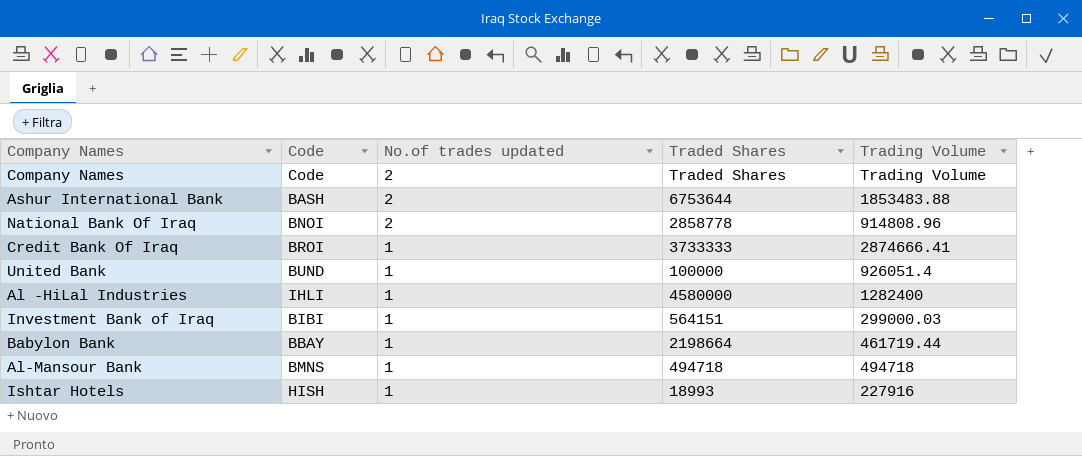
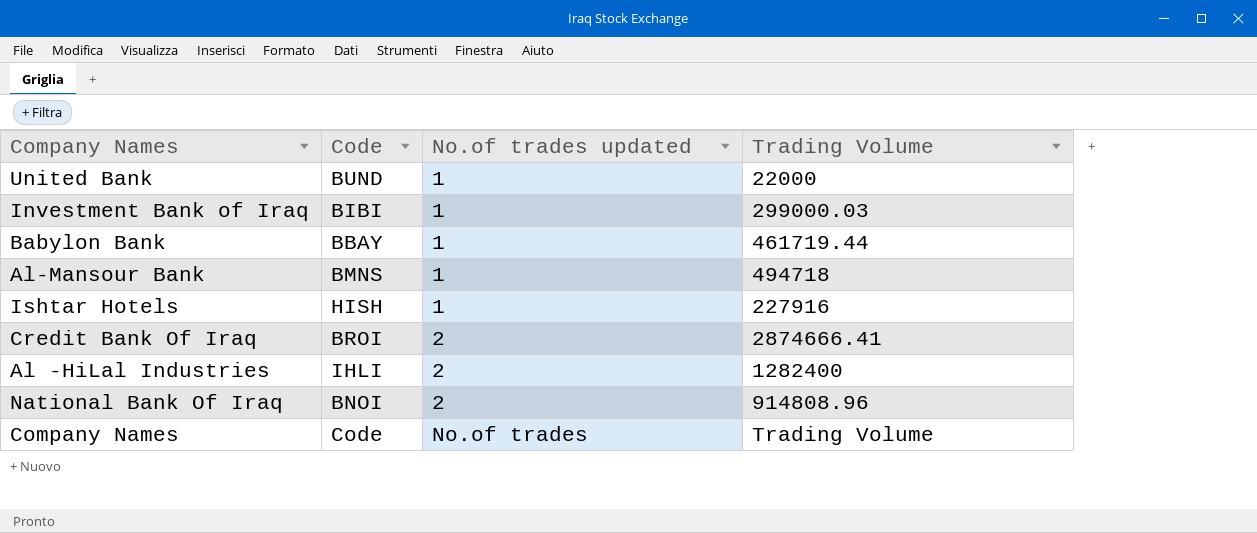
row order: No.of trades updated descending -> No.of trades updated ascending
column Traded Shares | position: 4 -> none
row Ashur International Bank: BASH | 2 | 6753644 | 1853483.88 -> none
United Bank | Trading Volume: 926051.4 -> 22000
Credit Bank Of Iraq | No.of trades updated: 1 -> 2
Al -HiLal Industries | No.of trades updated: 1 -> 2
Company Names | No.of trades updated: 2 -> No.of trades

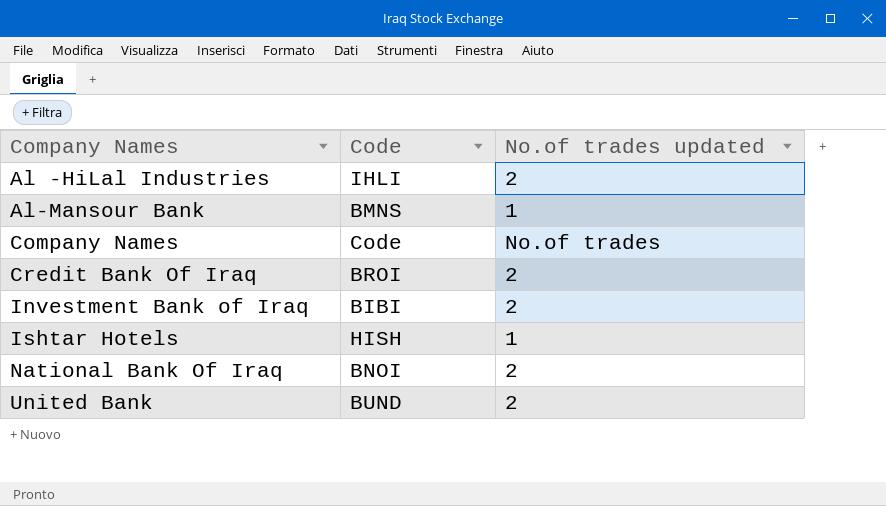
row order: No.of trades updated ascending -> Company Names ascending
column Trading Volume | position: 4 -> none
row Babylon Bank: BBAY | 1 | 461719.44 -> none
Investment Bank of Iraq | No.of trades updated: 1 -> 2
United Bank | No.of trades updated: 1 -> 2

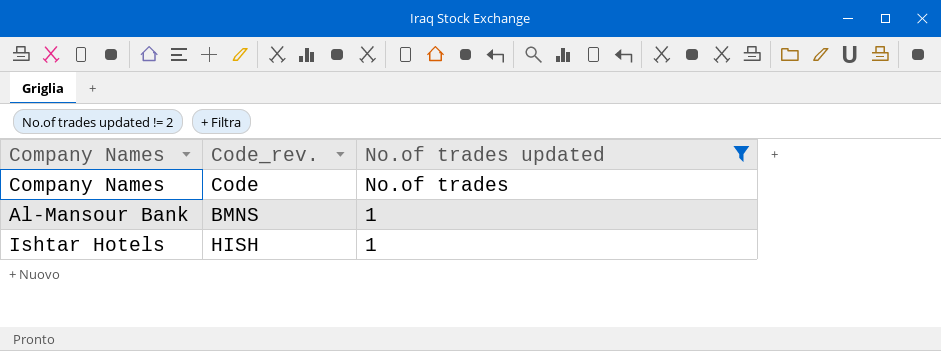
filter: none -> No.of trades updated != 2
row order: Company Names ascending -> No.of trades updated descending
column name: Code -> Code_rev.

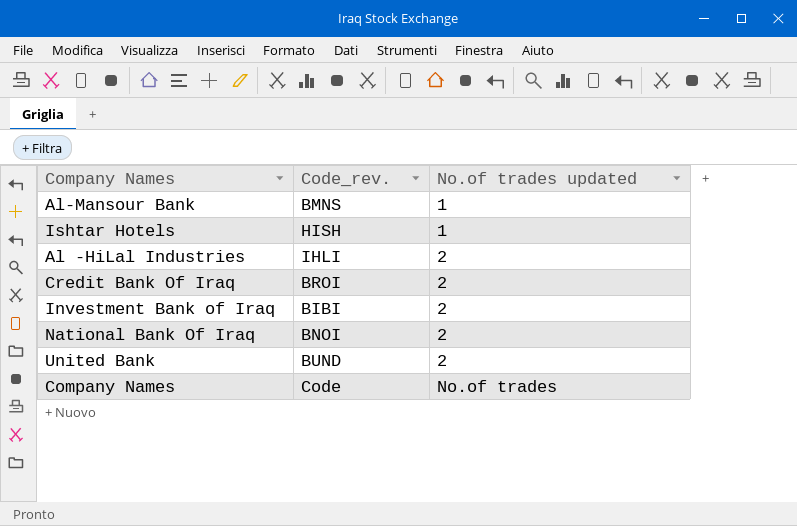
filter: No.of trades updated != 2 -> none
row order: No.of trades updated descending -> No.of trades updated ascending

